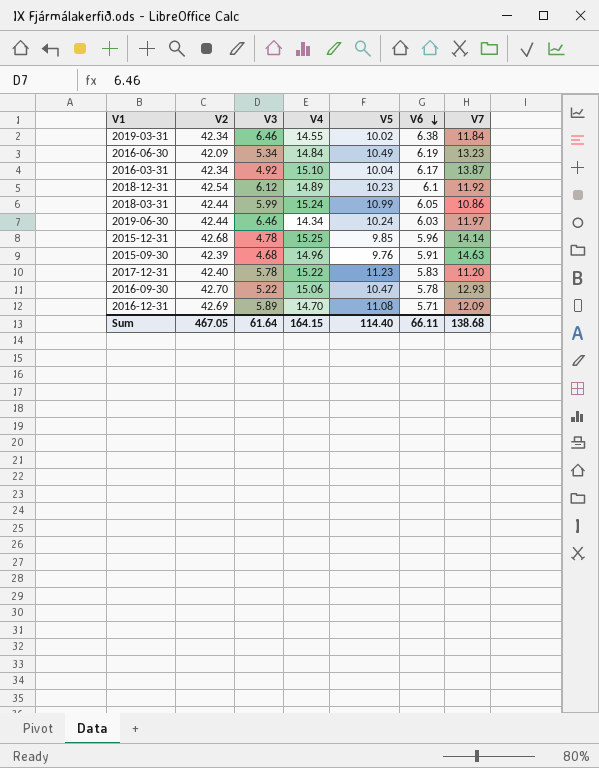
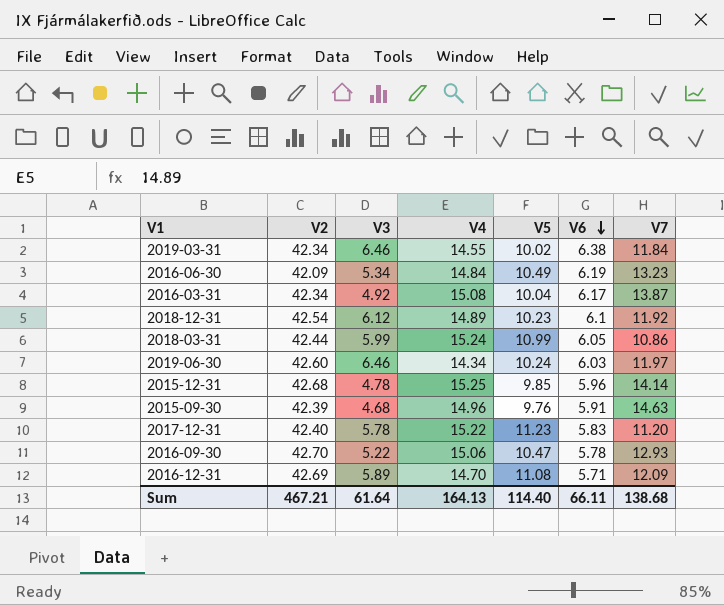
2016-03-31 | V4: 15.10 -> 15.08
2019-06-30 | V2: 42.44 -> 42.60
Sum | V2: 467.05 -> 467.21
Sum | V4: 164.15 -> 164.13

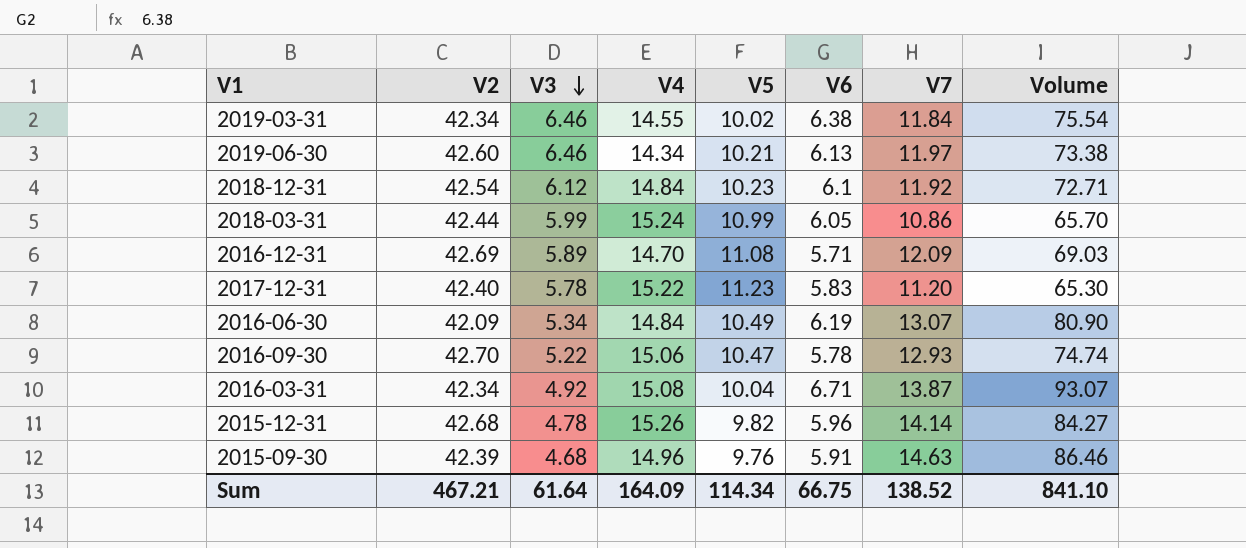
row order: V6 descending -> V3 descending
column Volume | formula: none -> [V6] * [V7]
2019-06-30 | V5: 10.24 -> 10.21
2019-06-30 | V6: 6.03 -> 6.13
2018-12-31 | V4: 14.89 -> 14.84
2016-06-30 | V7: 13.23 -> 13.07
2016-03-31 | V6: 6.17 -> 6.71
2015-12-31 | V4: 15.25 -> 15.26
2015-12-31 | V5: 9.85 -> 9.82
Sum | V4: 164.13 -> 164.09
Sum | V5: 114.40 -> 114.34
Sum | V6: 66.11 -> 66.75
Sum | V7: 138.68 -> 138.52

